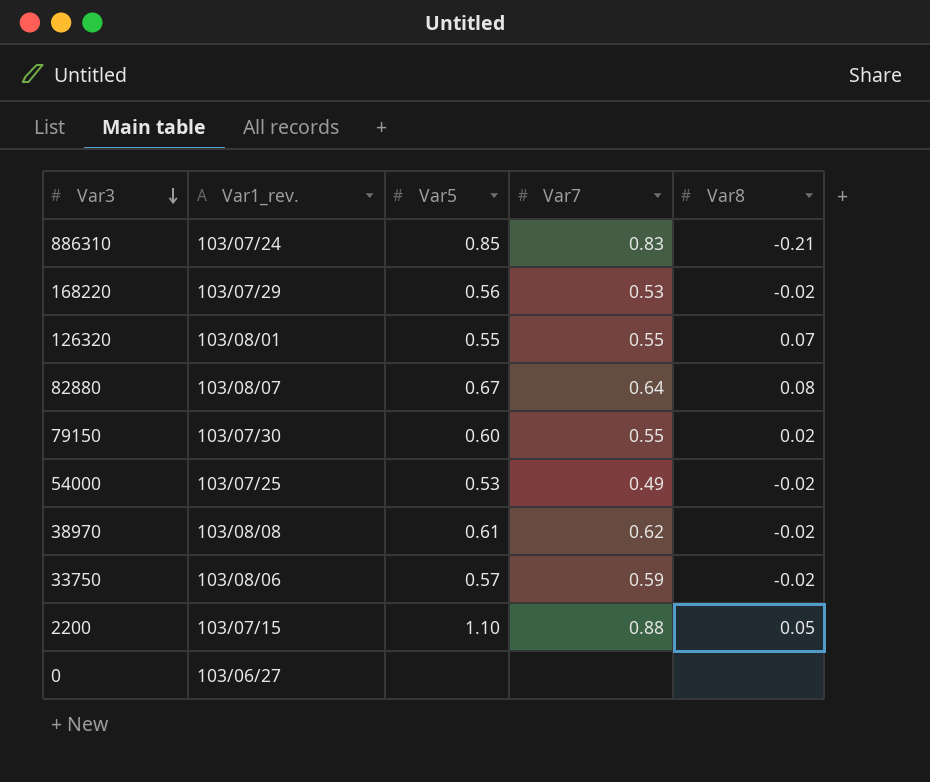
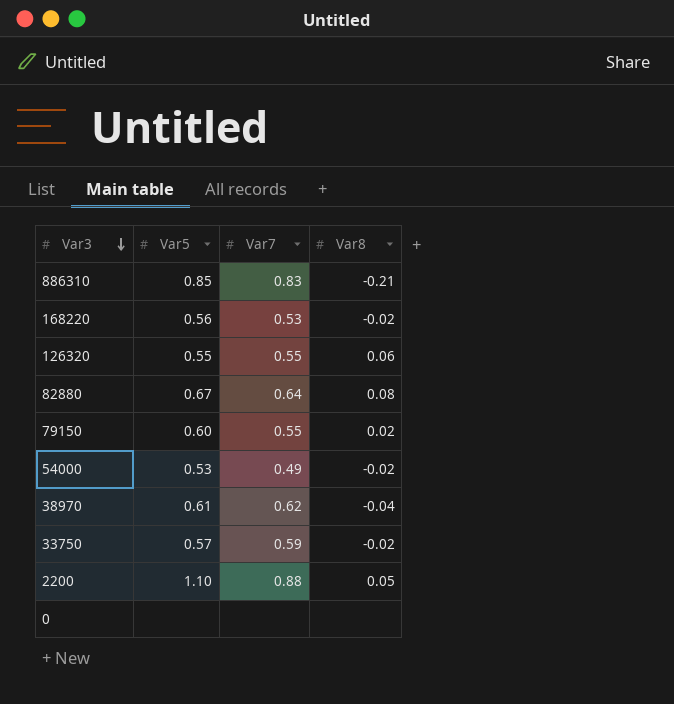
column Var1_rev. | position: 2 -> none
126320 | Var8: 0.07 -> 0.06
38970 | Var8: -0.02 -> -0.04

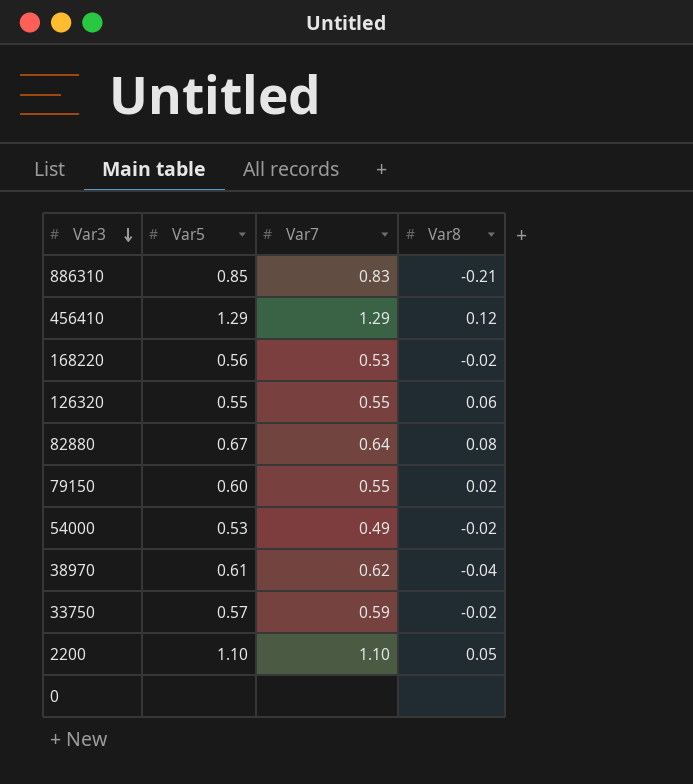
row 456410: none -> 1.29 | 1.29 | 0.12
2200 | Var7: 0.88 -> 1.10

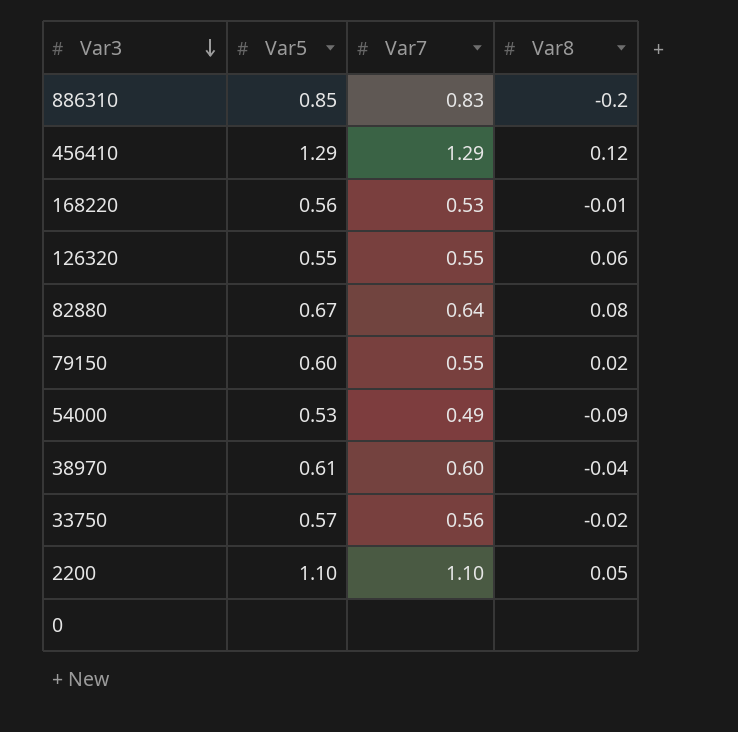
886310 | Var8: -0.21 -> -0.2
168220 | Var8: -0.02 -> -0.01
54000 | Var8: -0.02 -> -0.09
38970 | Var7: 0.62 -> 0.60
33750 | Var7: 0.59 -> 0.56

